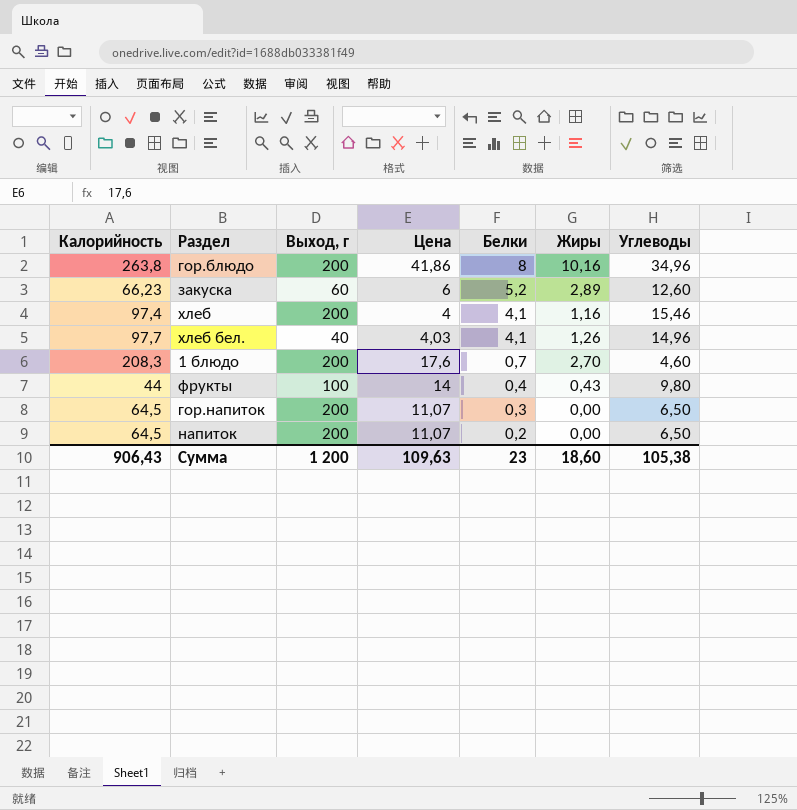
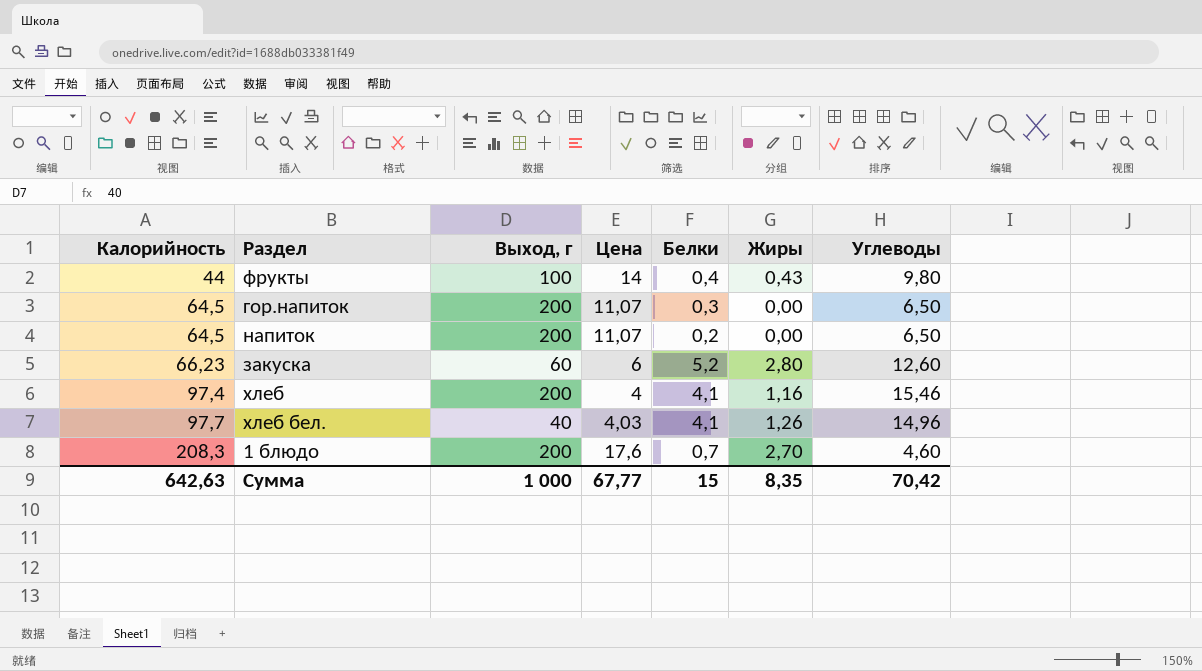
row order: Белки descending -> Калорийность ascending
row гор.блюдо: 263,8 | 200 | 41,86 | 8 | 10,16 | 34,96 -> none
закуска | Жиры: 2,89 -> 2,80
Сумма | Калорийность: 906,43 -> 642,63
Сумма | Выход, г: 1 200 -> 1 000
Сумма | Цена: 109,63 -> 67,77
Сумма | Белки: 23 -> 15
Сумма | Жиры: 18,60 -> 8,35
Сумма | Углеводы: 105,38 -> 70,42

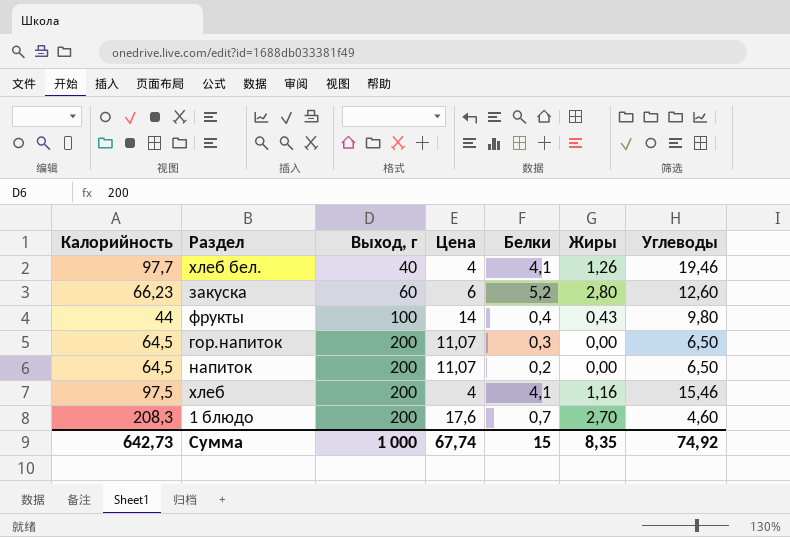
row order: Калорийность ascending -> Выход, г ascending
хлеб бел. | Цена: 4,03 -> 4
хлеб бел. | Углеводы: 14,96 -> 19,46
хлеб | Калорийность: 97,4 -> 97,5
Сумма | Калорийность: 642,63 -> 642,73
Сумма | Цена: 67,77 -> 67,74
Сумма | Углеводы: 70,42 -> 74,92

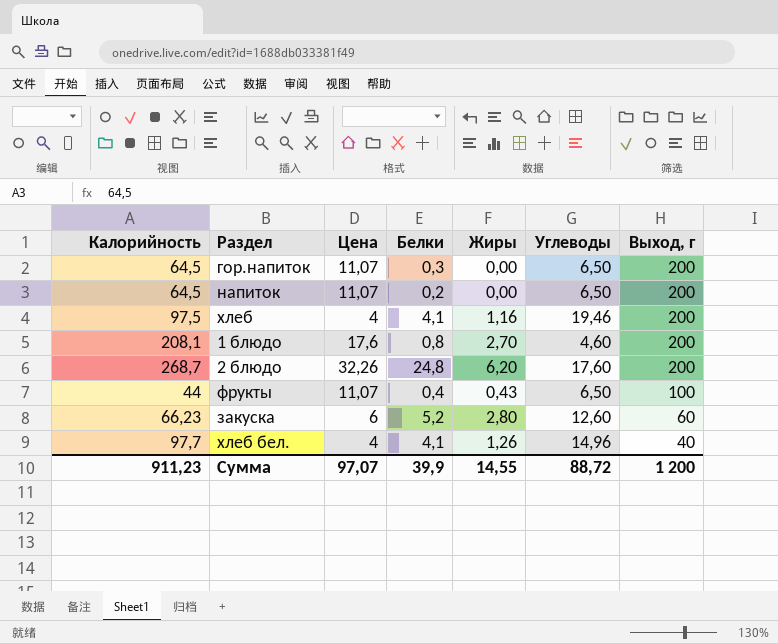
row order: Выход, г ascending -> Выход, г descending
column Выход, г | position: 3 -> 7
хлеб | Углеводы: 15,46 -> 19,46
1 блюдо | Калорийность: 208,3 -> 208,1
1 блюдо | Белки: 0,7 -> 0,8
row 2 блюдо: none -> 268,7 | 32,26 | 24,8 | 6,20 | 17,60 | 200
фрукты | Цена: 14 -> 11,07
фрукты | Углеводы: 9,80 -> 6,50
хлеб бел. | Углеводы: 19,46 -> 14,96
Сумма | Калорийность: 642,73 -> 911,23
Сумма | Цена: 67,74 -> 97,07
Сумма | Белки: 15 -> 39,9
Сумма | Жиры: 8,35 -> 14,55
Сумма | Углеводы: 74,92 -> 88,72
Сумма | Выход, г: 1 000 -> 1 200

